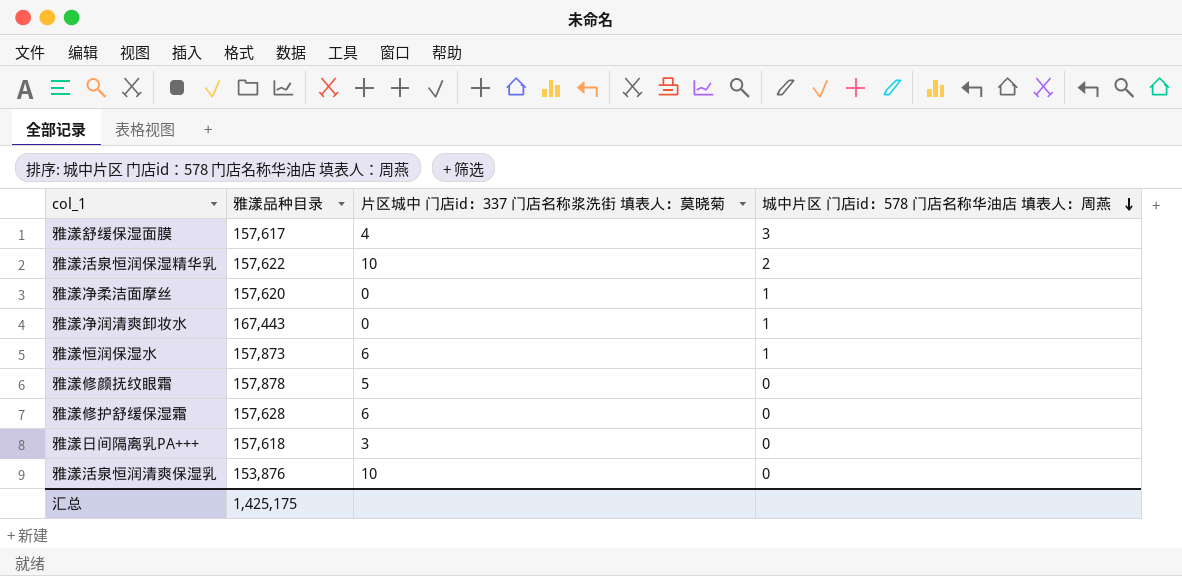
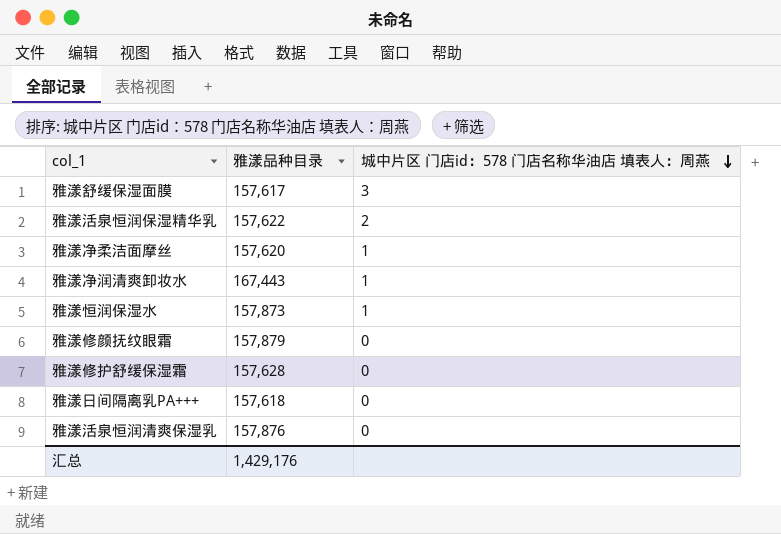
column 片区城中 门店id：337 门店名称浆洗街 填表人：莫晓菊 | position: 3 -> none
雅漾修颜抚纹眼霜 | 雅漾品种目录: 157,878 -> 157,879
雅漾活泉恒润清爽保湿乳 | 雅漾品种目录: 153,876 -> 157,876
汇总 | 雅漾品种目录: 1,425,175 -> 1,429,176

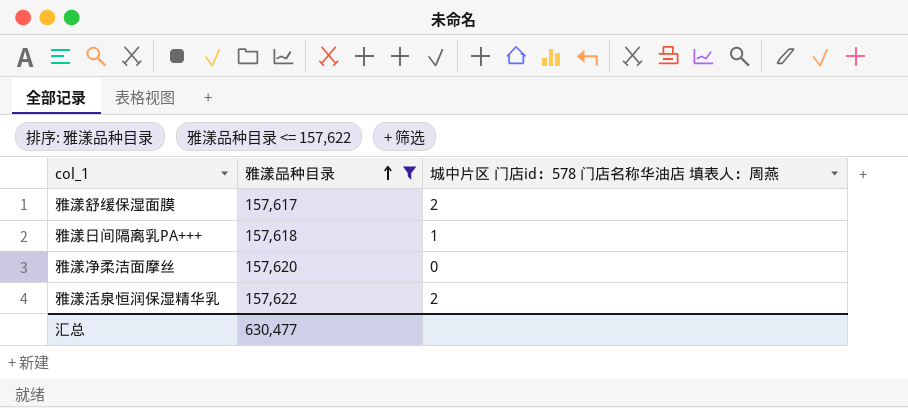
filter: none -> 雅漾品种目录 <= 157,622
row order: 城中片区 门店id：578 门店名称华油店 填表人：周燕 descending -> 雅漾品种目录 ascending
雅漾舒缓保湿面膜 | 城中片区 门店id：578 门店名称华油店 填表人：周燕: 3 -> 2
雅漾日间隔离乳PA+++ | 城中片区 门店id：578 门店名称华油店 填表人：周燕: 0 -> 1
雅漾净柔洁面摩丝 | 城中片区 门店id：578 门店名称华油店 填表人：周燕: 1 -> 0
汇总 | 雅漾品种目录: 1,429,176 -> 630,477

